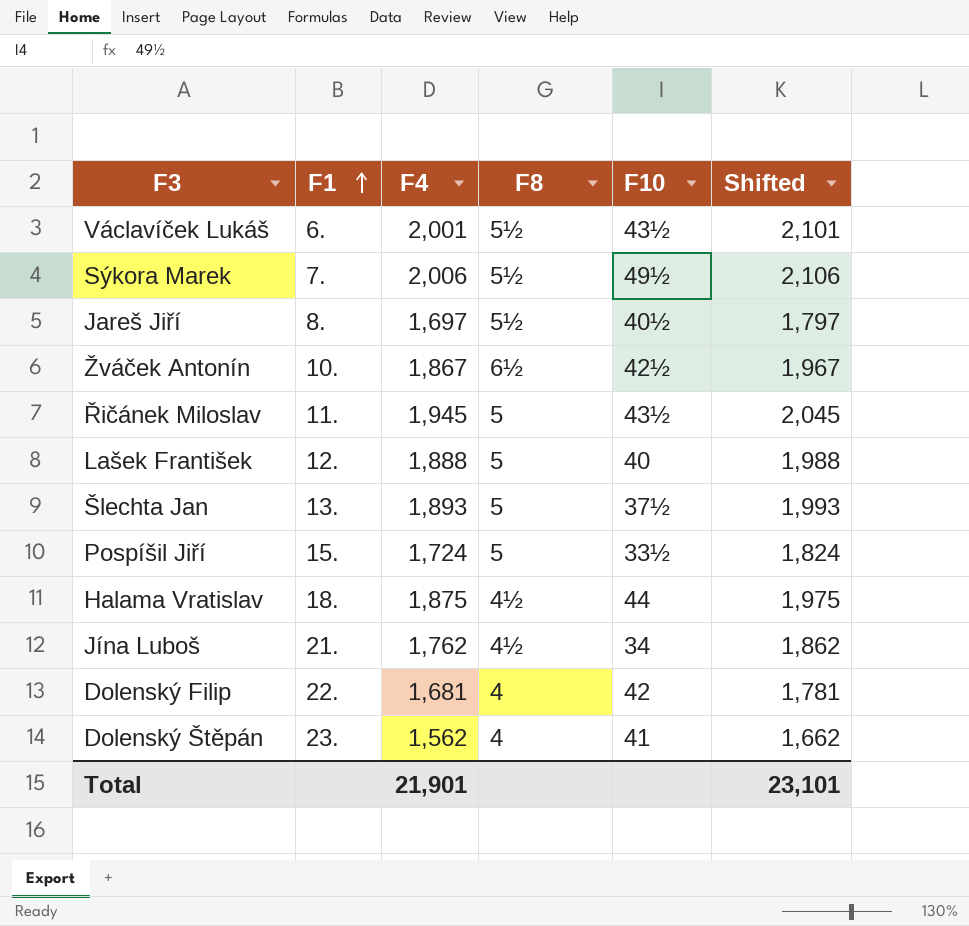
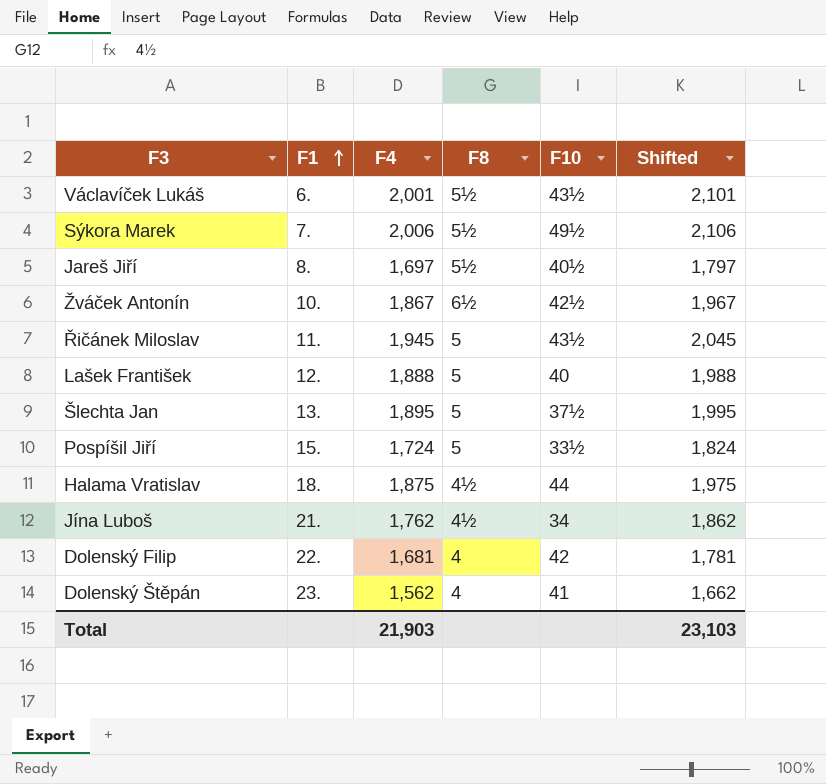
Šlechta Jan | F4: 1,893 -> 1,895
Šlechta Jan | Shifted: 1,993 -> 1,995
Total | F4: 21,901 -> 21,903
Total | Shifted: 23,101 -> 23,103

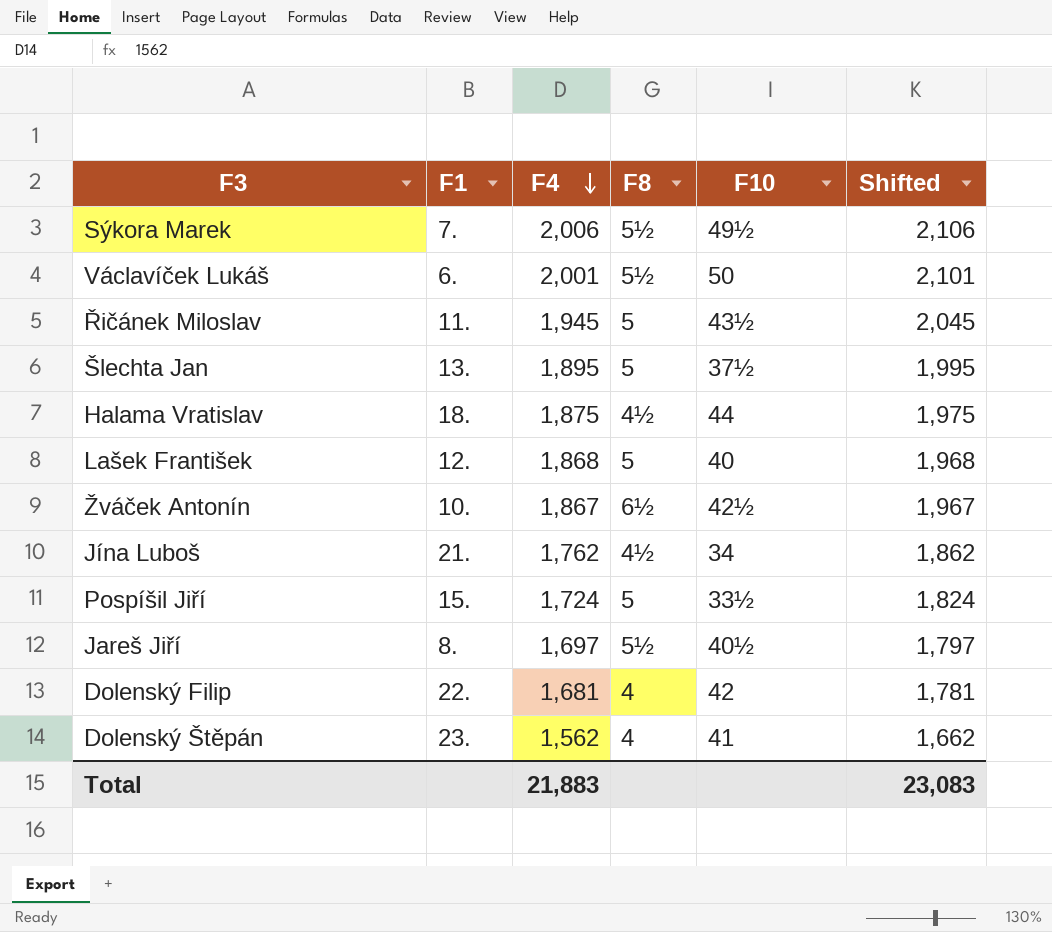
row order: F1 ascending -> F4 descending
Václavíček Lukáš | F10: 43½ -> 50
Lašek František | F4: 1,888 -> 1,868
Lašek František | Shifted: 1,988 -> 1,968
Total | F4: 21,903 -> 21,883
Total | Shifted: 23,103 -> 23,083

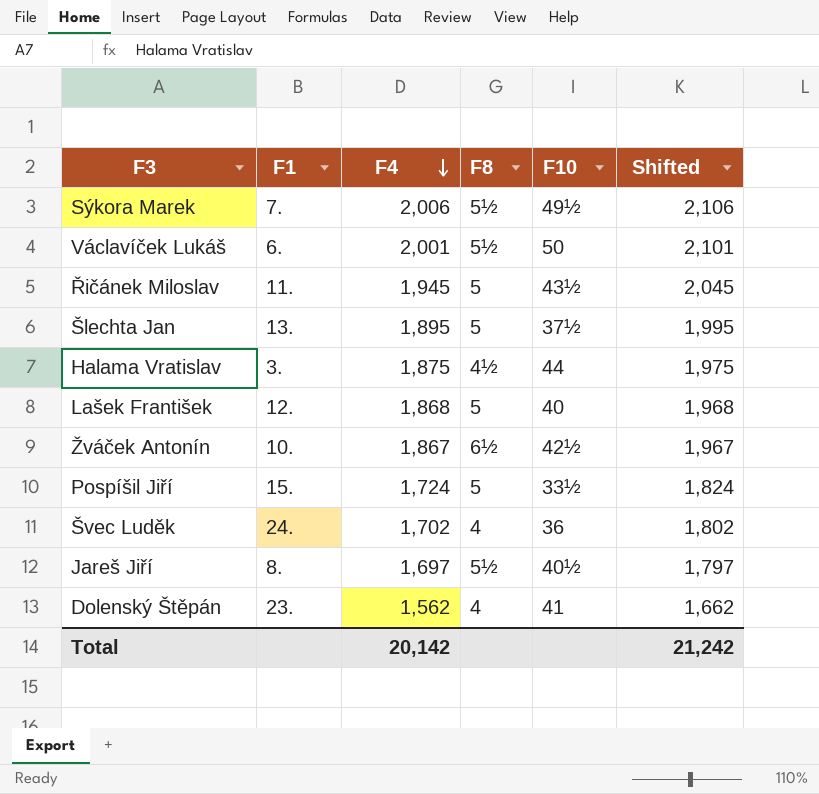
row Jína Luboš: 21. | 1,762 | 4½ | 34 | 1,862 -> none
row Dolenský Filip: 22. | 1,681 | 4 | 42 | 1,781 -> none
Halama Vratislav | F1: 18. -> 3.
row Švec Luděk: none -> 24. | 1,702 | 4 | 36 | 1,802
Total | F4: 21,883 -> 20,142
Total | Shifted: 23,083 -> 21,242

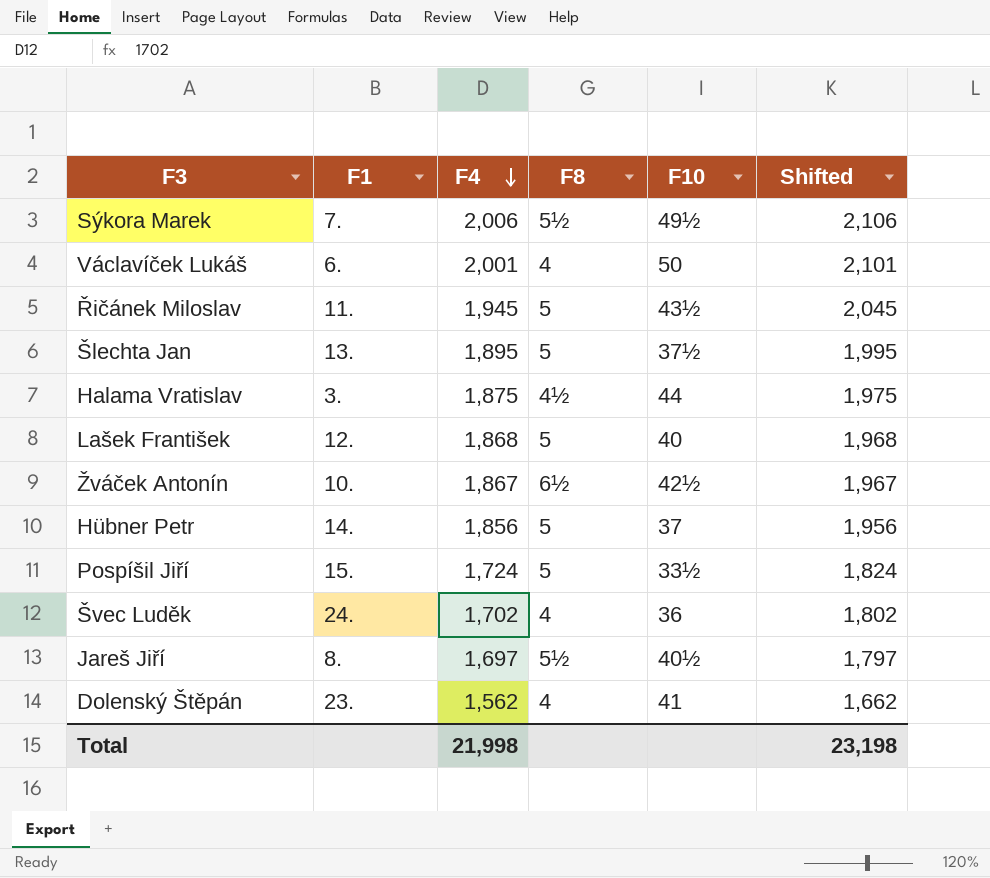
Václavíček Lukáš | F8: 5½ -> 4
row Hübner Petr: none -> 14. | 1,856 | 5 | 37 | 1,956
Total | F4: 20,142 -> 21,998
Total | Shifted: 21,242 -> 23,198

